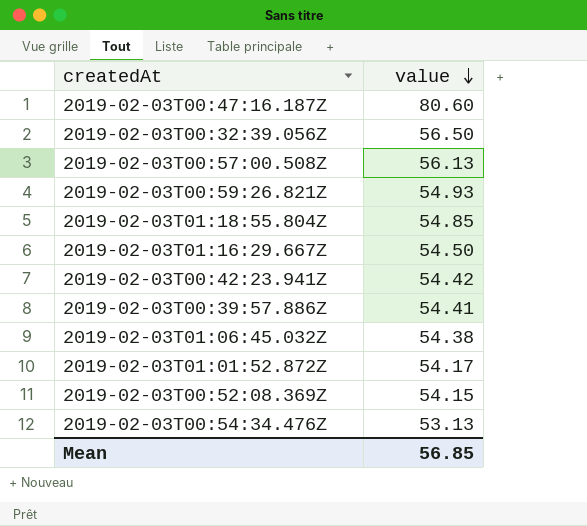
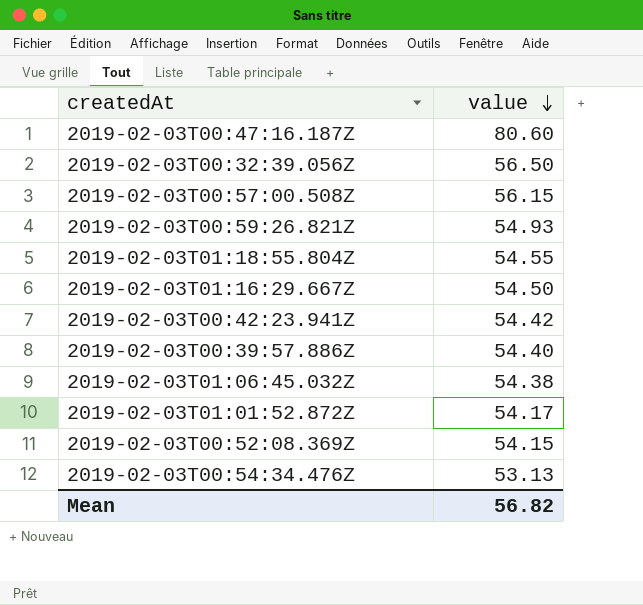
2019-02-03T00:57:00.508Z | value: 56.13 -> 56.15
2019-02-03T01:18:55.804Z | value: 54.85 -> 54.55
2019-02-03T00:39:57.886Z | value: 54.41 -> 54.40
Mean | value: 56.85 -> 56.82

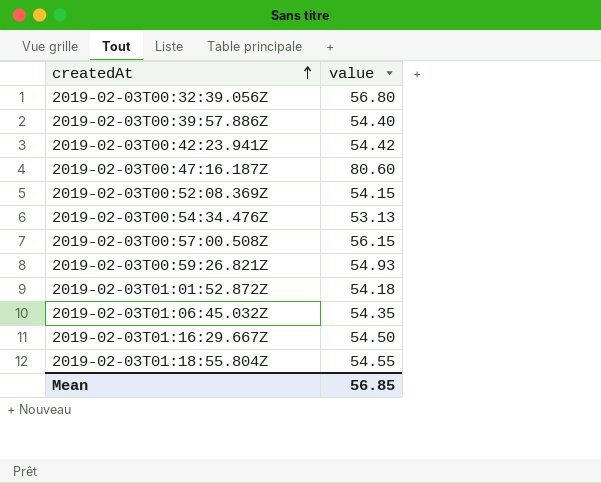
row order: value descending -> createdAt ascending
2019-02-03T00:32:39.056Z | value: 56.50 -> 56.80
2019-02-03T01:01:52.872Z | value: 54.17 -> 54.18
2019-02-03T01:06:45.032Z | value: 54.38 -> 54.35
Mean | value: 56.82 -> 56.85

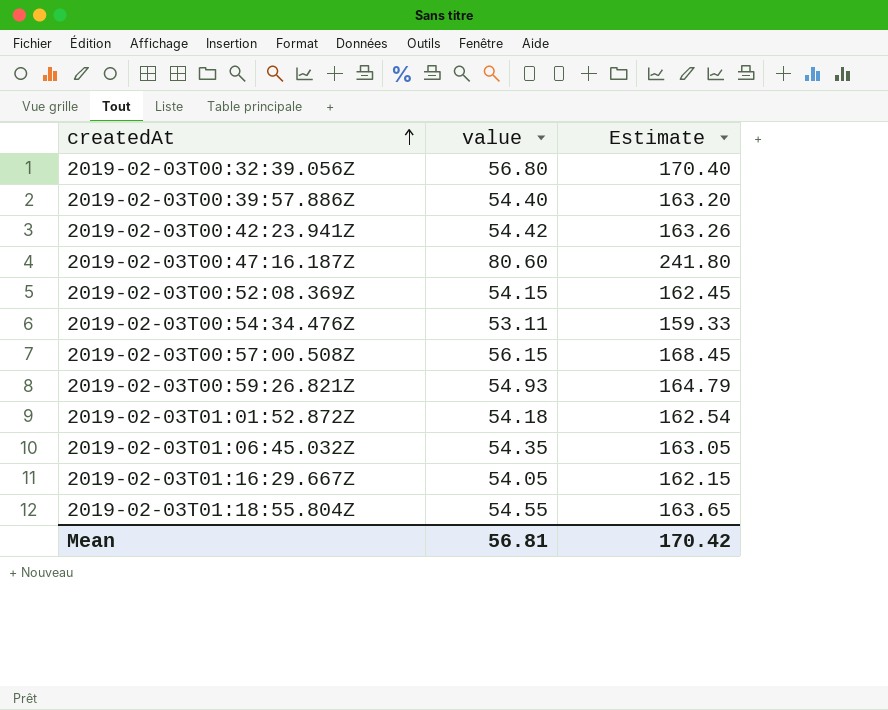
column Estimate | formula: none -> [value] * 3
2019-02-03T00:54:34.476Z | value: 53.13 -> 53.11
2019-02-03T01:16:29.667Z | value: 54.50 -> 54.05
Mean | value: 56.85 -> 56.81

